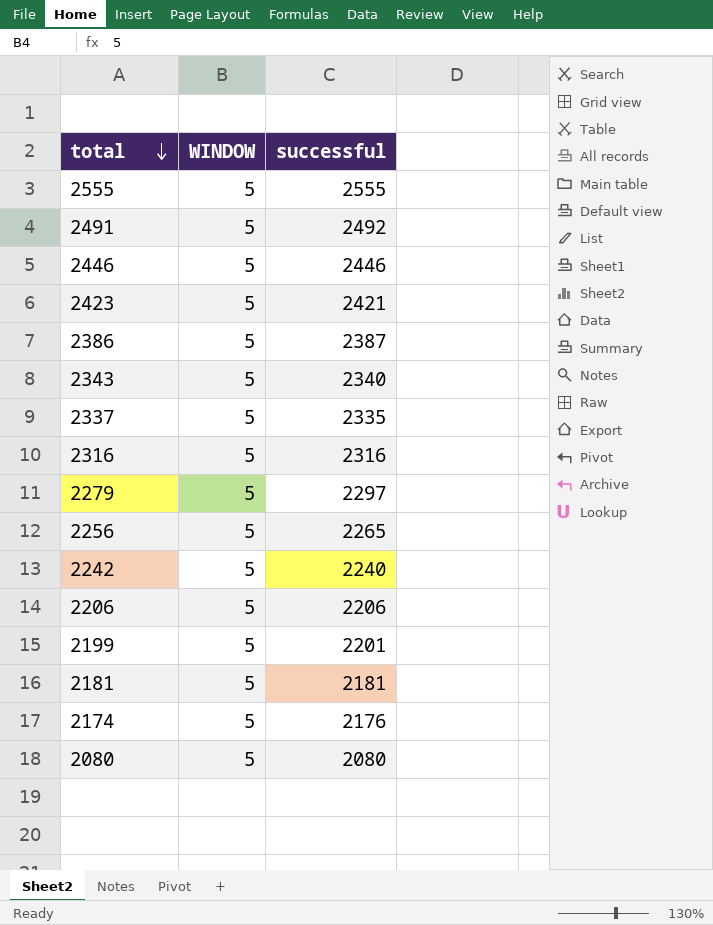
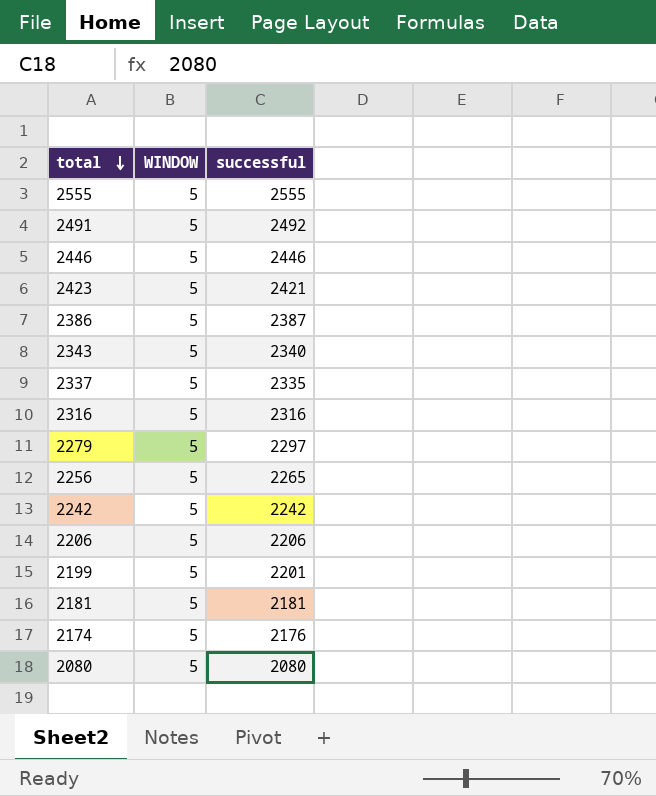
2242 | successful: 2240 -> 2242

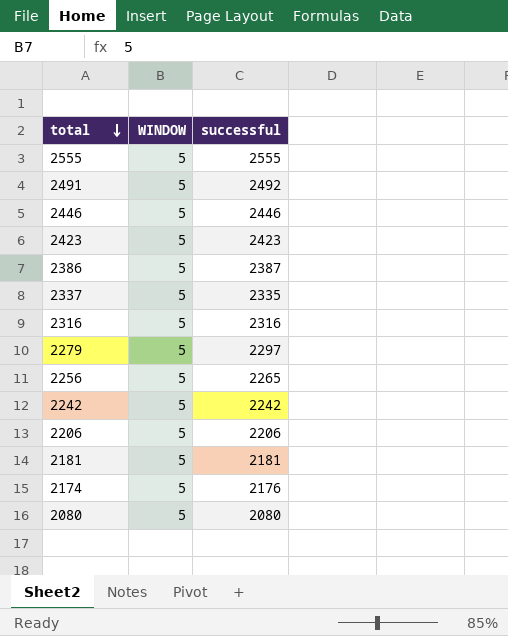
row 2343: 5 | 2340 -> none
row 2199: 5 | 2201 -> none
2423 | successful: 2421 -> 2423

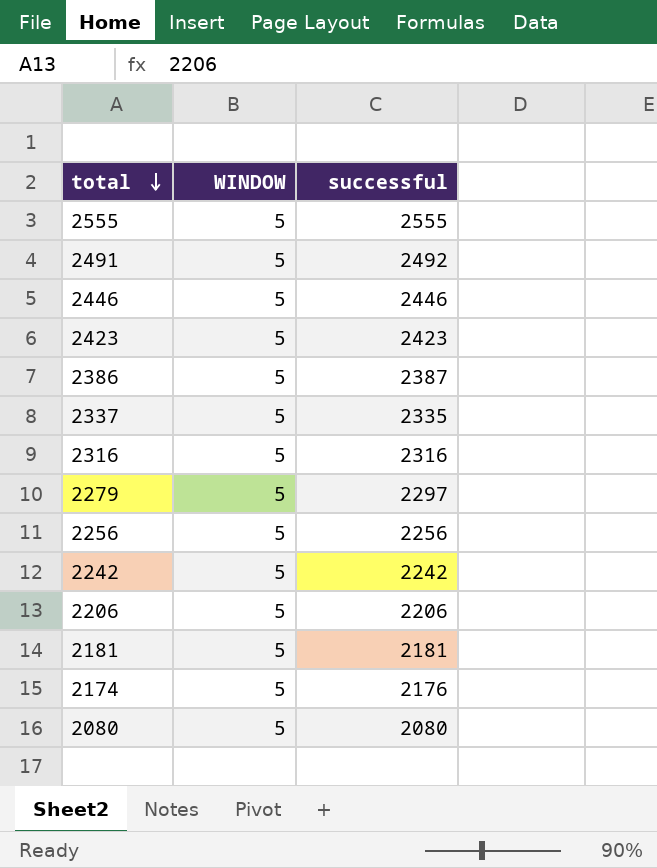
2256 | successful: 2265 -> 2256

